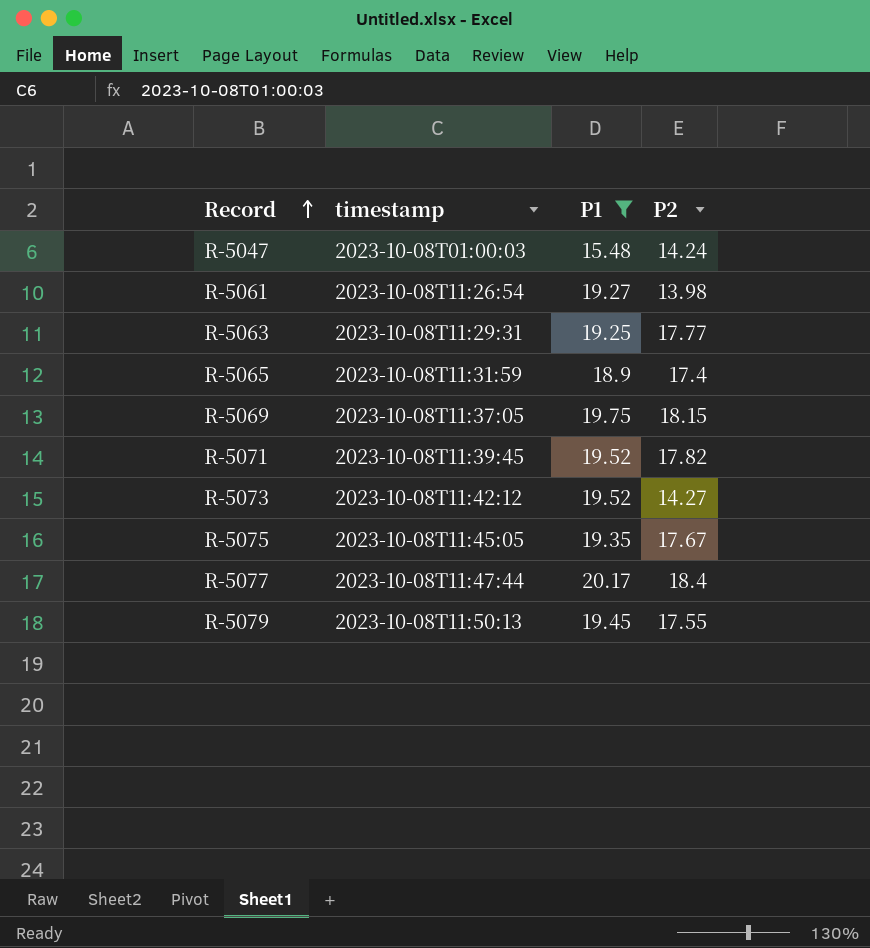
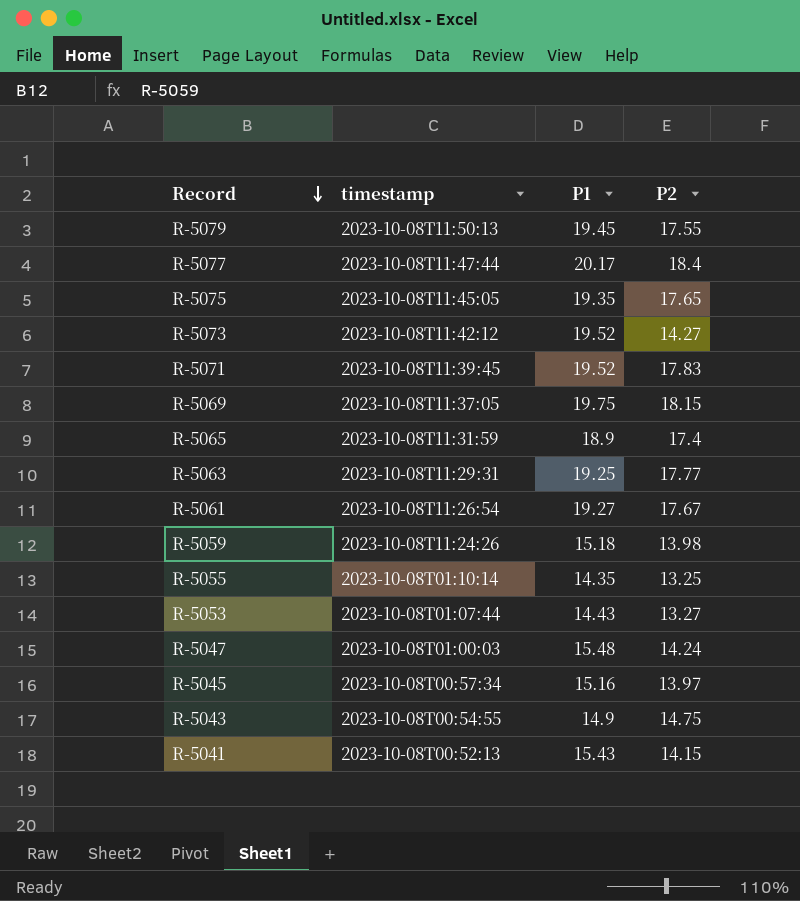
filter: P1 >= 15.48 -> none
row order: Record ascending -> Record descending
R-5075 | P2: 17.67 -> 17.65
R-5071 | P2: 17.82 -> 17.83
R-5061 | P2: 13.98 -> 17.67

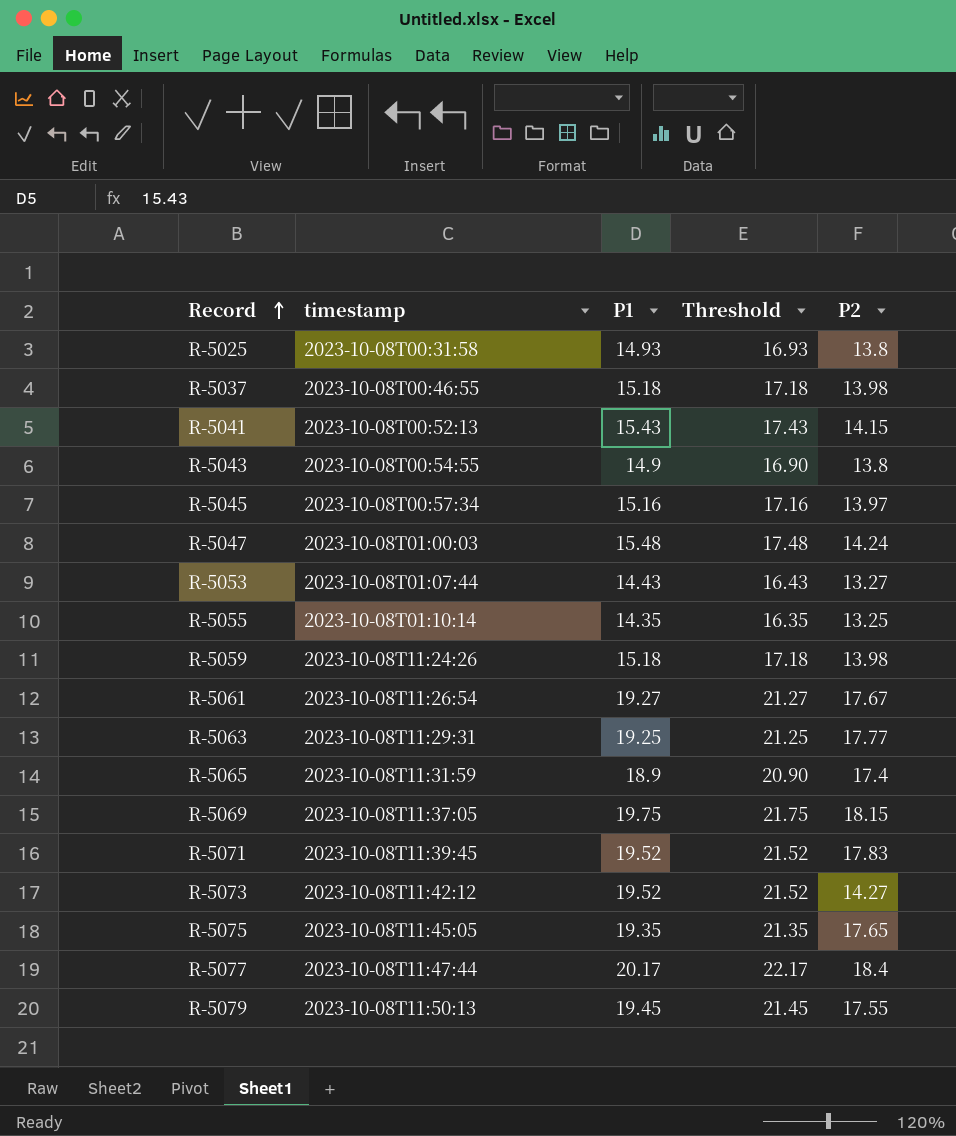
row order: Record descending -> Record ascending
column Threshold | formula: none -> [P1] + 2
row R-5025: none -> 2023-10-08T00:31:58 | 14.93 | 16.93 | 13.8
row R-5037: none -> 2023-10-08T00:46:55 | 15.18 | 17.18 | 13.98
R-5043 | P2: 14.75 -> 13.8

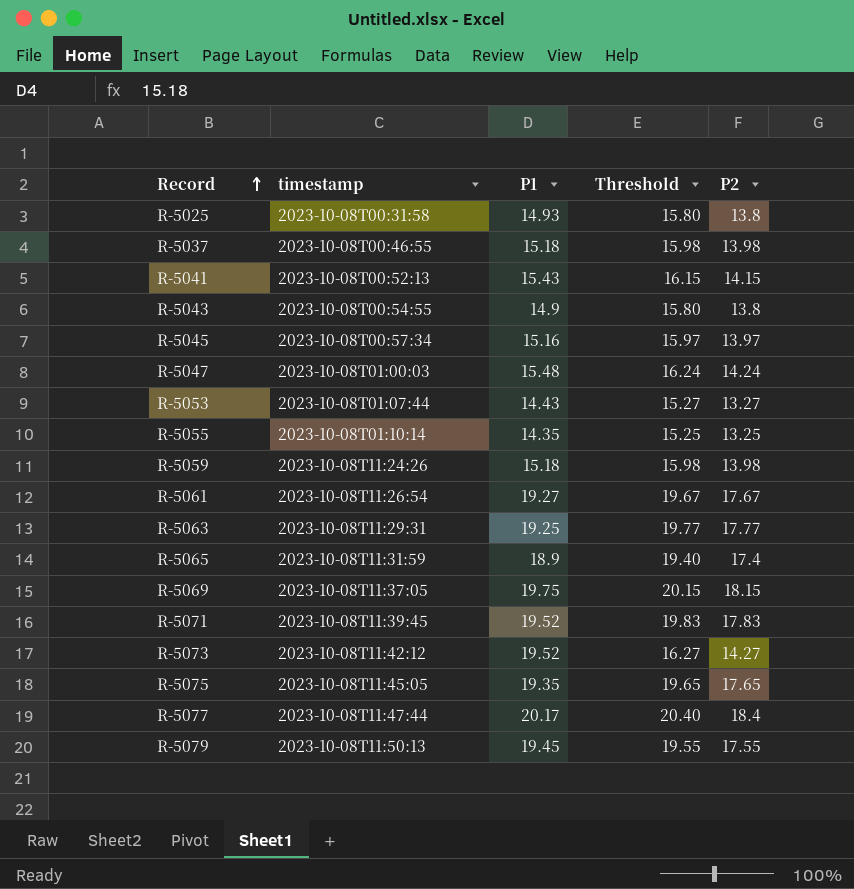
column Threshold | formula: [P1] + 2 -> [P2] + 2

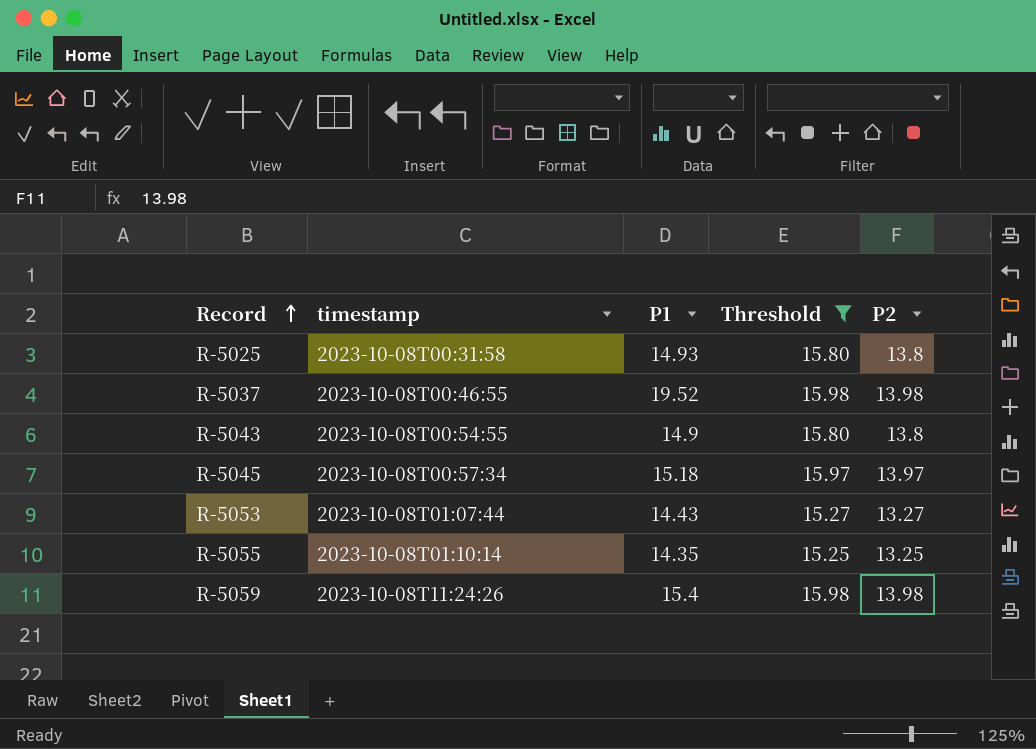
filter: none -> Threshold <= 15.98
R-5037 | P1: 15.18 -> 19.52
R-5045 | P1: 15.16 -> 15.18
R-5059 | P1: 15.18 -> 15.4

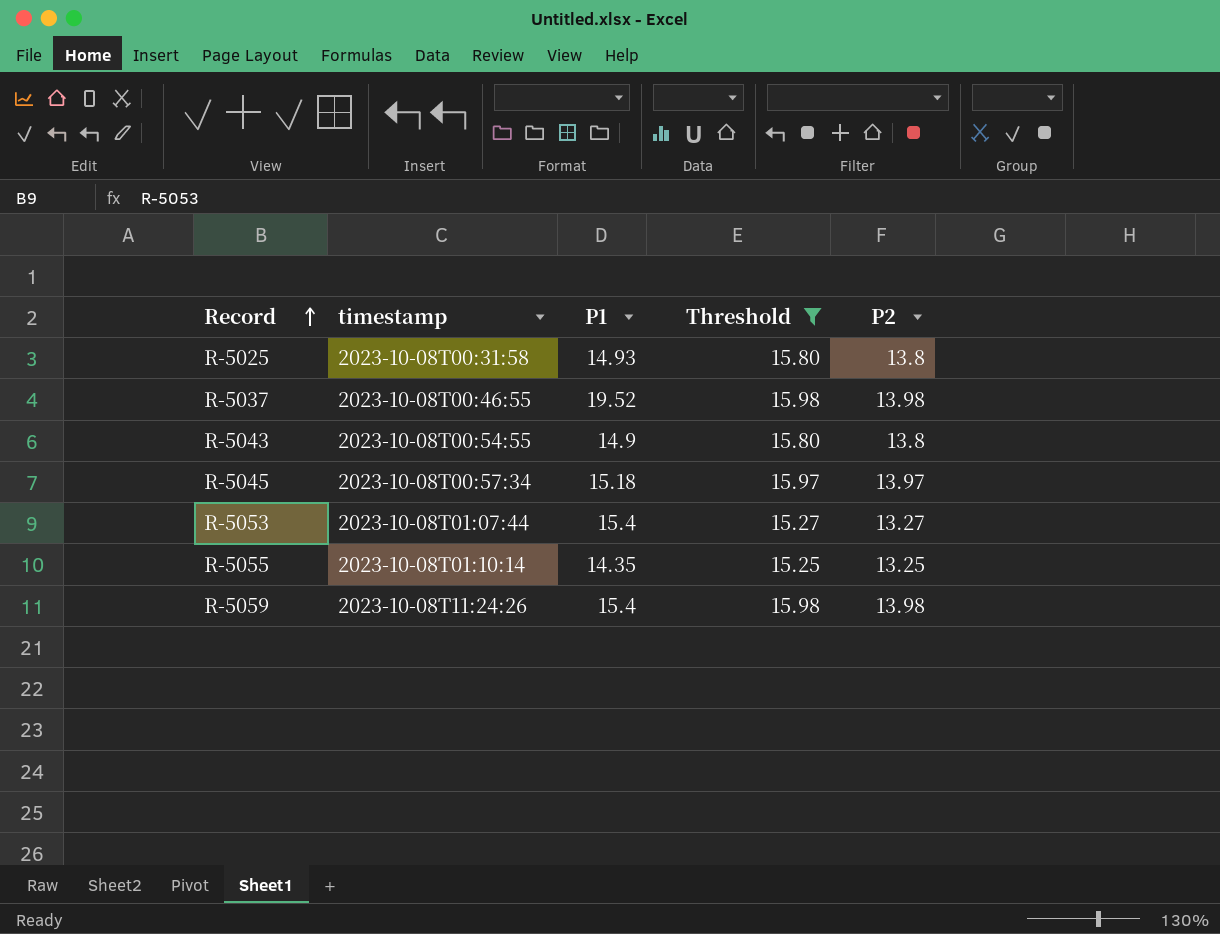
R-5053 | P1: 14.43 -> 15.4

